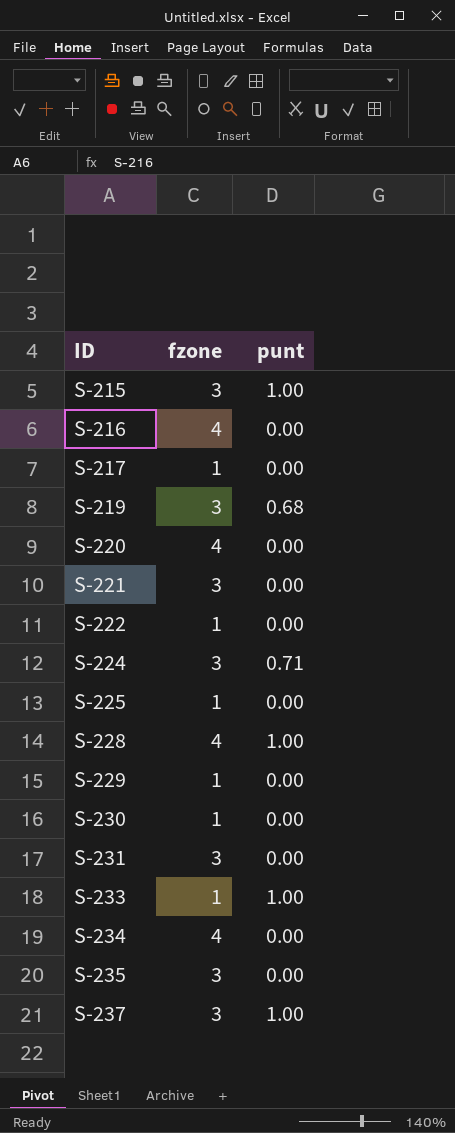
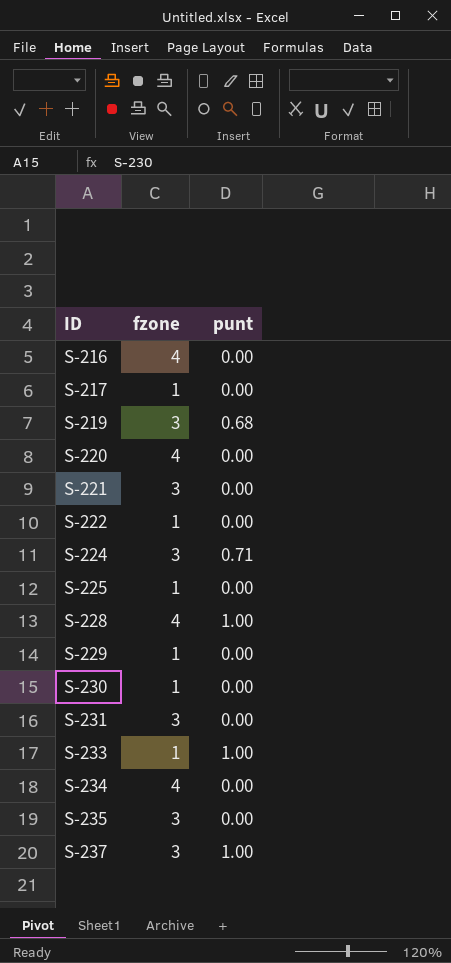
row S-215: 3 | 1.00 -> none

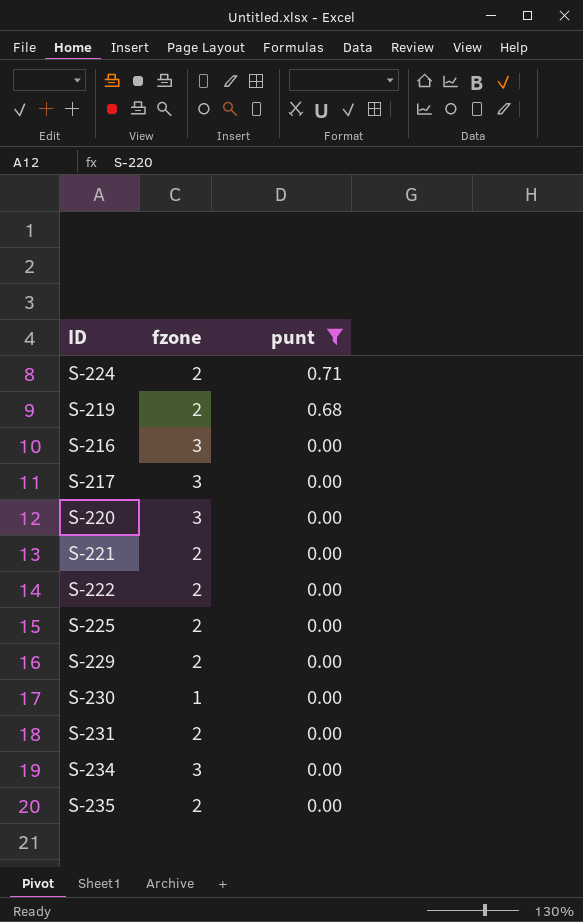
filter: none -> punt != 1.00
row order: ID ascending -> punt descending
S-224 | fzone: 3 -> 2
S-219 | fzone: 3 -> 2
S-216 | fzone: 4 -> 3
S-217 | fzone: 1 -> 3
S-220 | fzone: 4 -> 3
S-221 | fzone: 3 -> 2
S-222 | fzone: 1 -> 2
S-225 | fzone: 1 -> 2
S-229 | fzone: 1 -> 2
S-231 | fzone: 3 -> 2
S-234 | fzone: 4 -> 3
S-235 | fzone: 3 -> 2

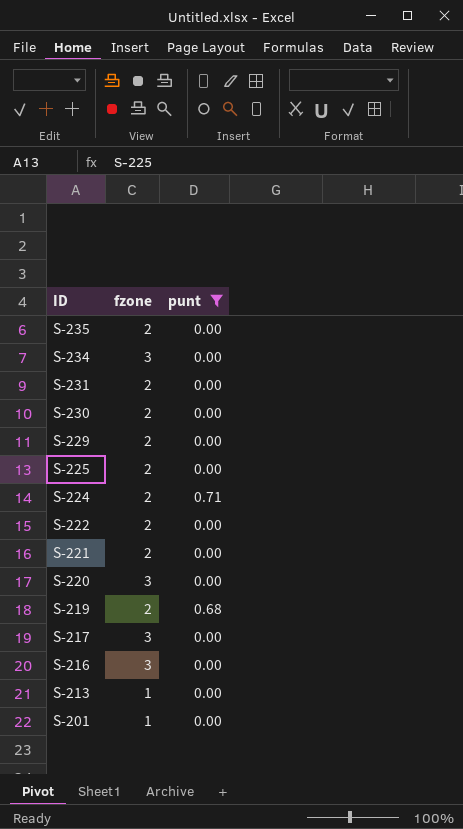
row order: punt descending -> ID descending
S-230 | fzone: 1 -> 2
row S-213: none -> 1 | 0.00
row S-201: none -> 1 | 0.00

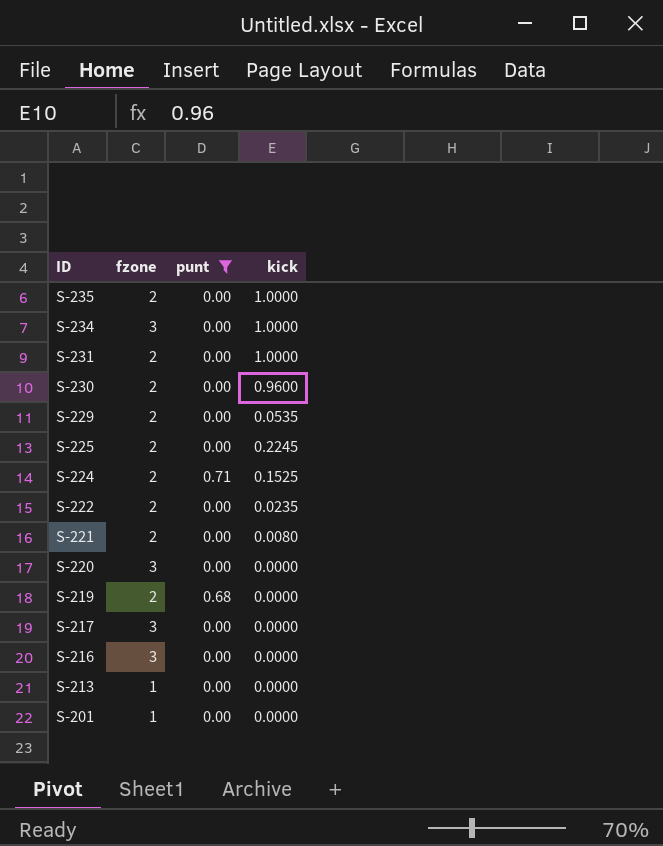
column kick | position: none -> 4

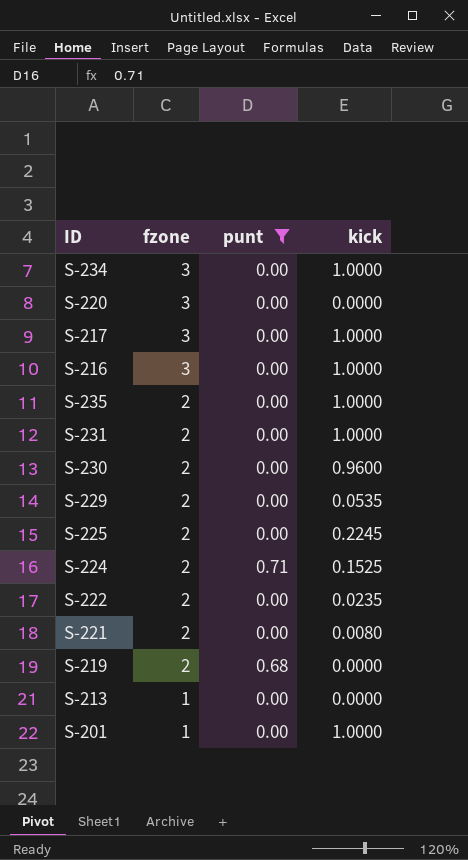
row order: ID descending -> fzone descending
S-217 | kick: 0.0000 -> 1.0000
S-216 | kick: 0.0000 -> 1.0000
S-201 | kick: 0.0000 -> 1.0000

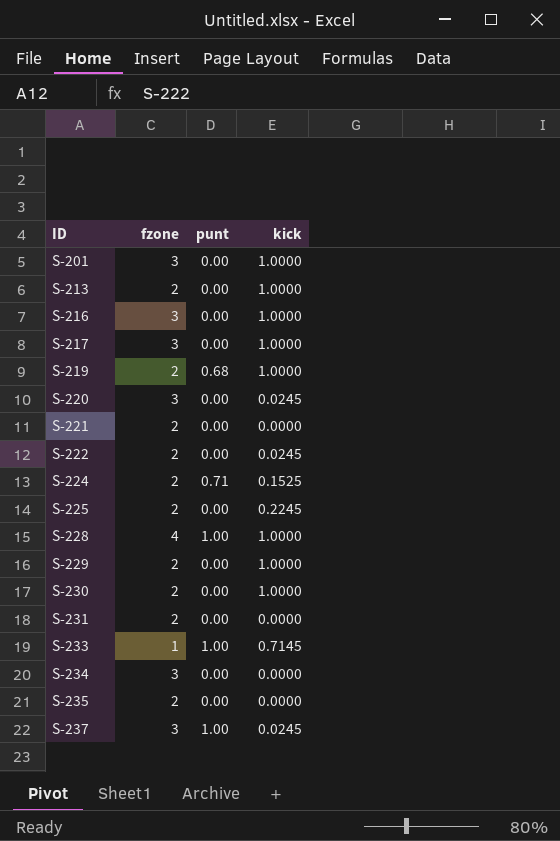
filter: punt != 1.00 -> none
row order: fzone descending -> ID ascending
S-201 | fzone: 1 -> 3
S-213 | fzone: 1 -> 2
S-213 | kick: 0.0000 -> 1.0000
S-219 | kick: 0.0000 -> 1.0000
S-220 | kick: 0.0000 -> 0.0245
S-221 | kick: 0.0080 -> 0.0000
S-222 | kick: 0.0235 -> 0.0245
S-229 | kick: 0.0535 -> 1.0000
S-230 | kick: 0.9600 -> 1.0000
S-231 | kick: 1.0000 -> 0.0000
S-234 | kick: 1.0000 -> 0.0000
S-235 | kick: 1.0000 -> 0.0000

